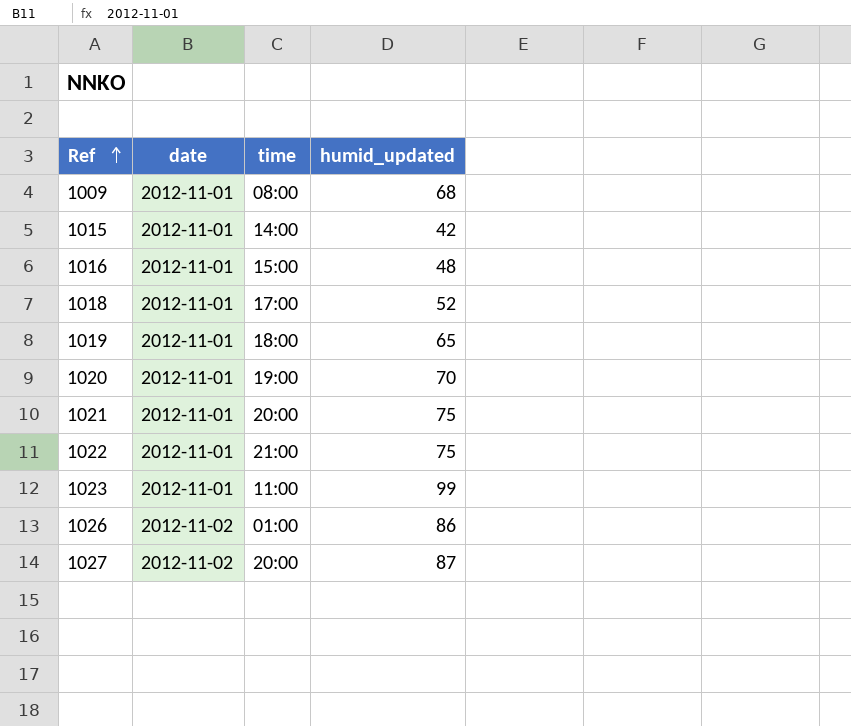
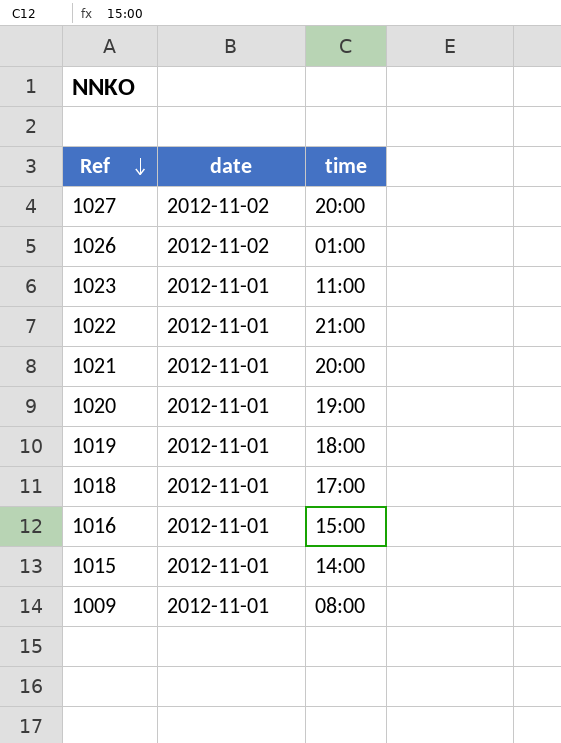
row order: Ref ascending -> Ref descending
column humid_updated | position: 4 -> none

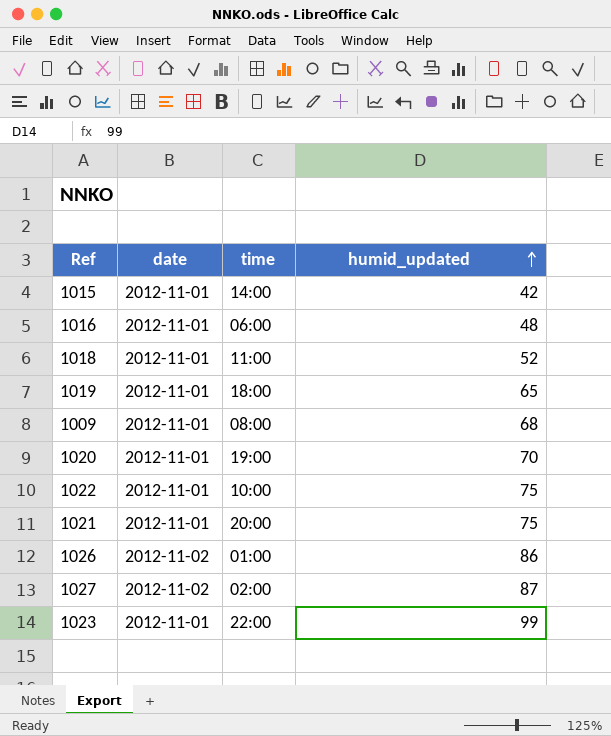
row order: Ref descending -> humid_updated ascending
column humid_updated | position: none -> 4
1016 | time: 15:00 -> 06:00
1018 | time: 17:00 -> 11:00
1022 | time: 21:00 -> 10:00
1027 | time: 20:00 -> 02:00
1023 | time: 11:00 -> 22:00

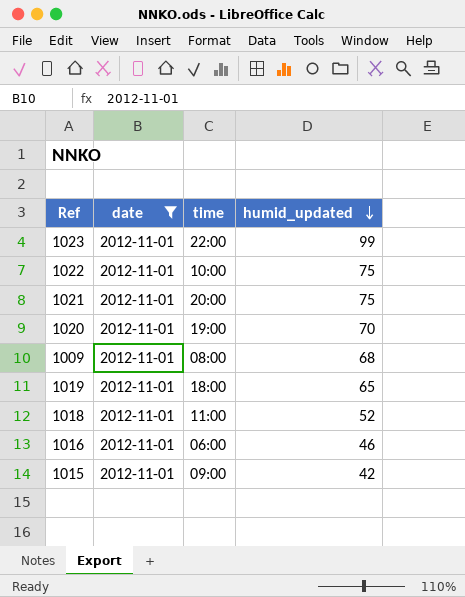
filter: none -> date = 2012-11-01
row order: humid_updated ascending -> humid_updated descending
1016 | humid_updated: 48 -> 46
1015 | time: 14:00 -> 09:00

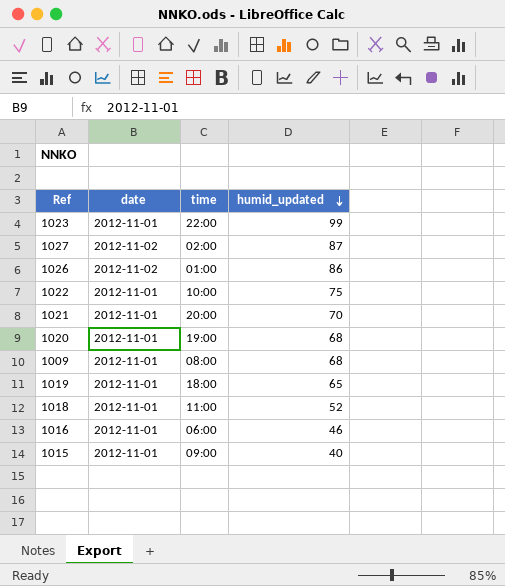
filter: date = 2012-11-01 -> none
1021 | humid_updated: 75 -> 70
1020 | humid_updated: 70 -> 68
1015 | humid_updated: 42 -> 40

